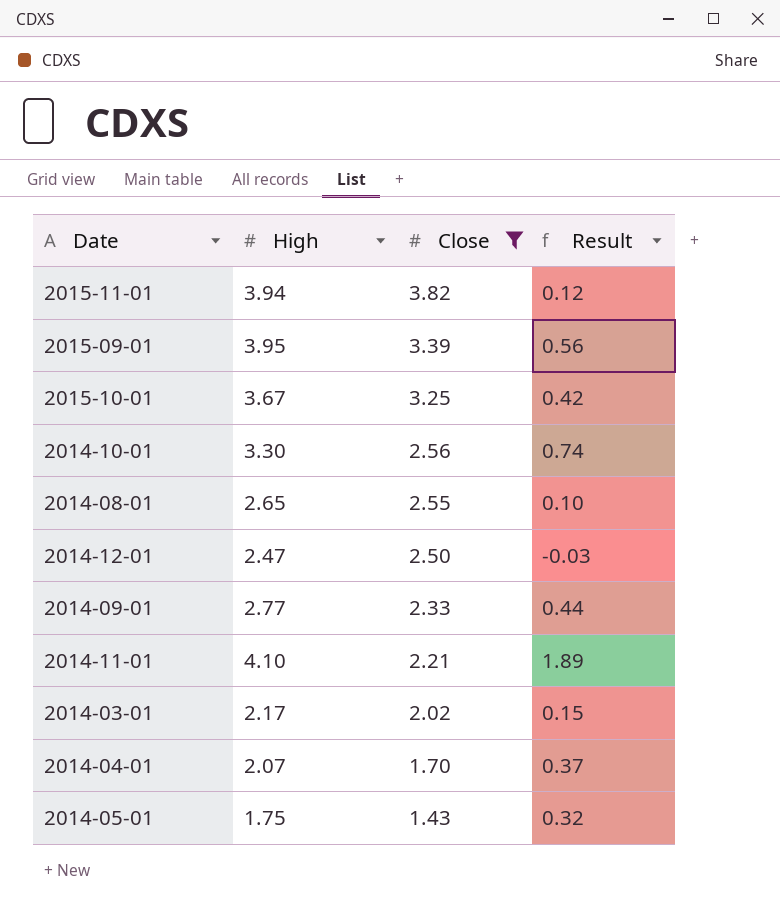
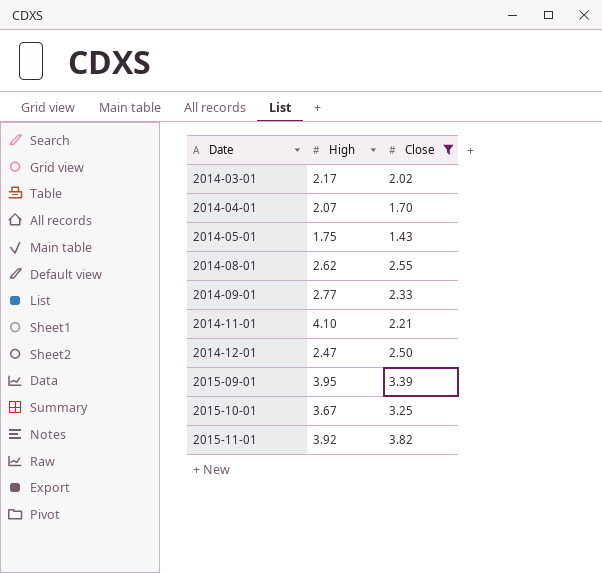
row order: Close descending -> Date ascending
column Result | formula: [High] - [Close] -> none
row 2014-10-01: 3.30 | 2.56 | 0.74 -> none
2014-08-01 | High: 2.65 -> 2.62
2015-11-01 | High: 3.94 -> 3.92

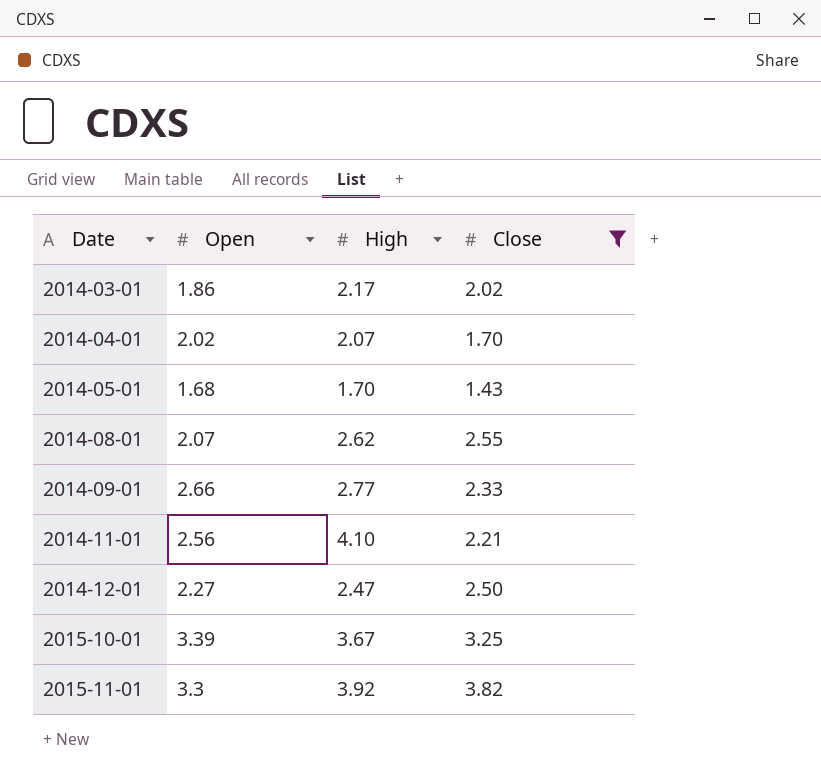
column Open | position: none -> 2
row 2015-09-01: 3.95 | 3.39 -> none
2014-05-01 | High: 1.75 -> 1.70

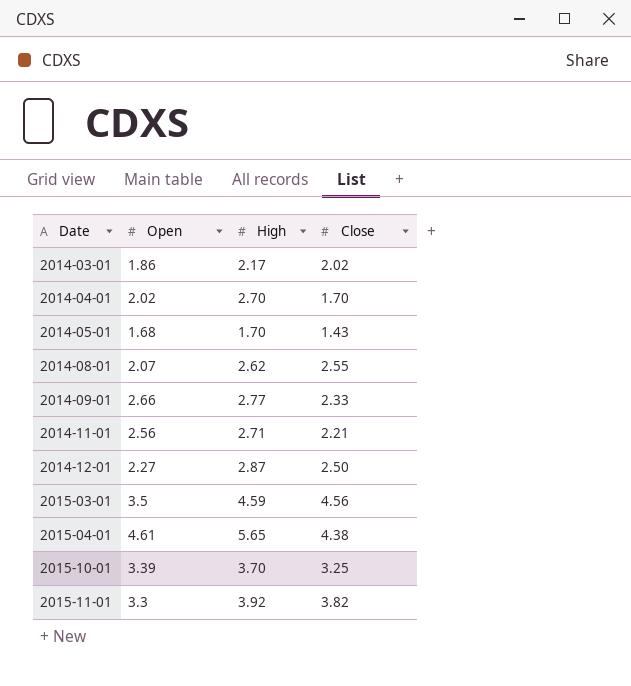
filter: Close <= 3.82 -> none
2014-04-01 | High: 2.07 -> 2.70
2014-11-01 | High: 4.10 -> 2.71
2014-12-01 | High: 2.47 -> 2.87
2015-10-01 | High: 3.67 -> 3.70

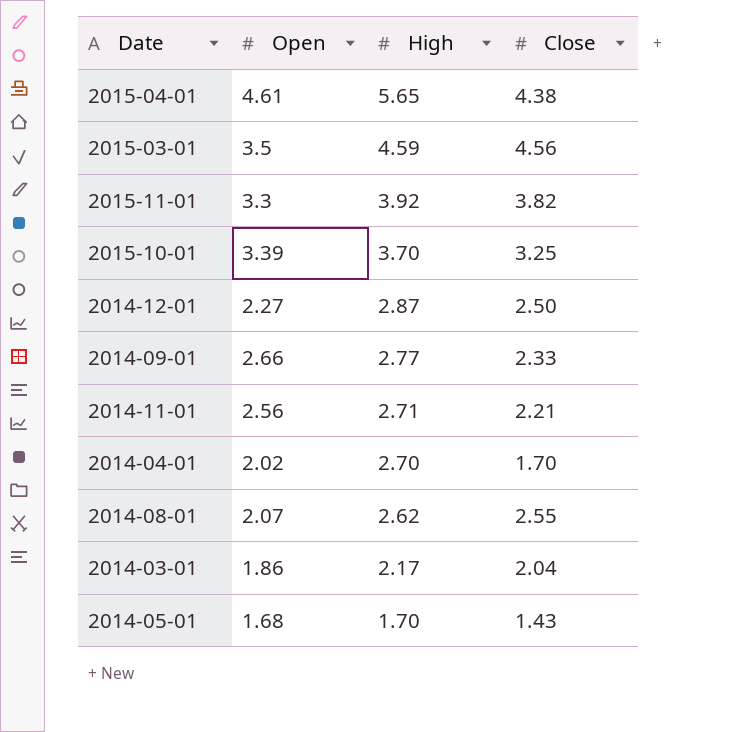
row order: Date ascending -> High descending
2014-03-01 | Close: 2.02 -> 2.04

